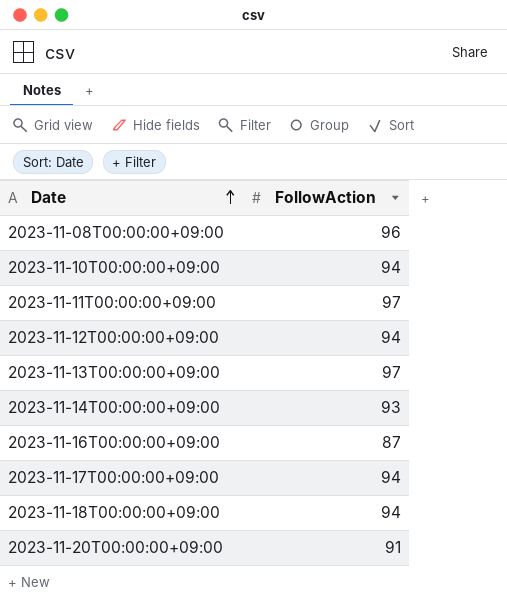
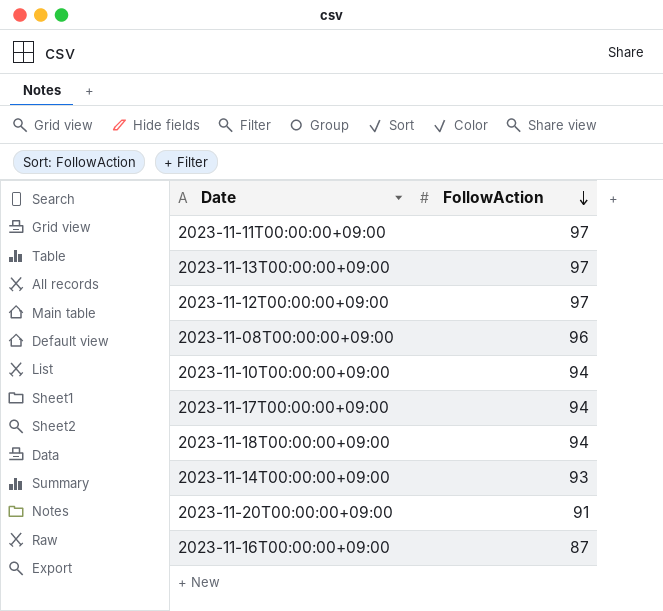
row order: Date ascending -> FollowAction descending
2023-11-12T00:00:00+09:00 | FollowAction: 94 -> 97

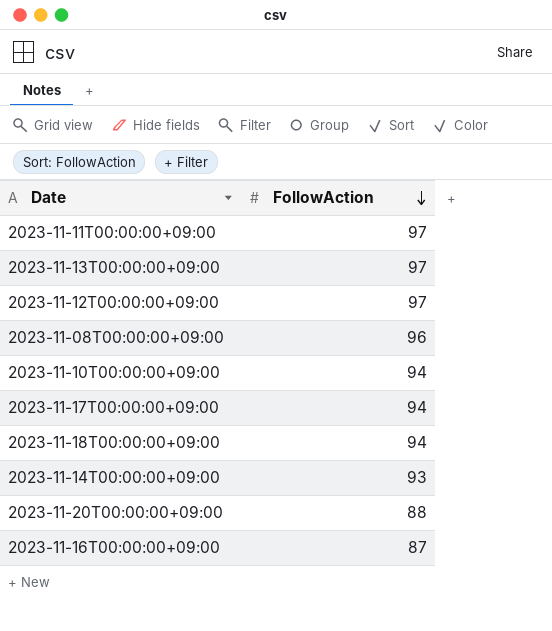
2023-11-20T00:00:00+09:00 | FollowAction: 91 -> 88

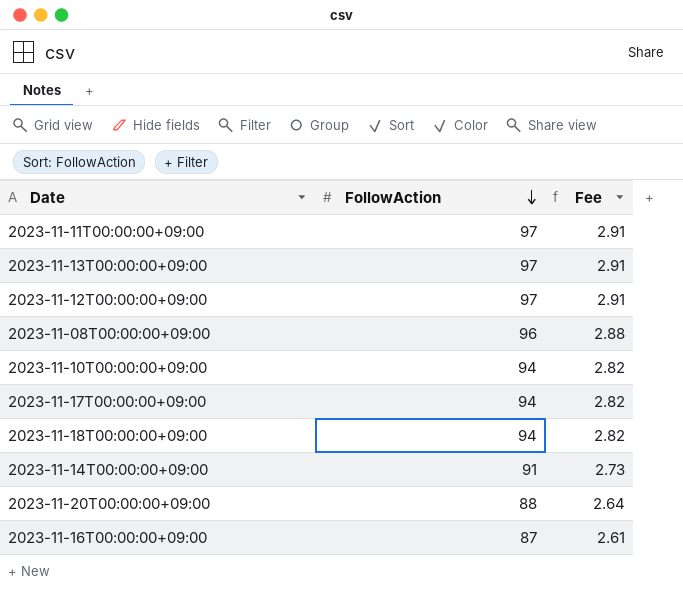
column Fee | formula: none -> [FollowAction] * 0.03
2023-11-14T00:00:00+09:00 | FollowAction: 93 -> 91

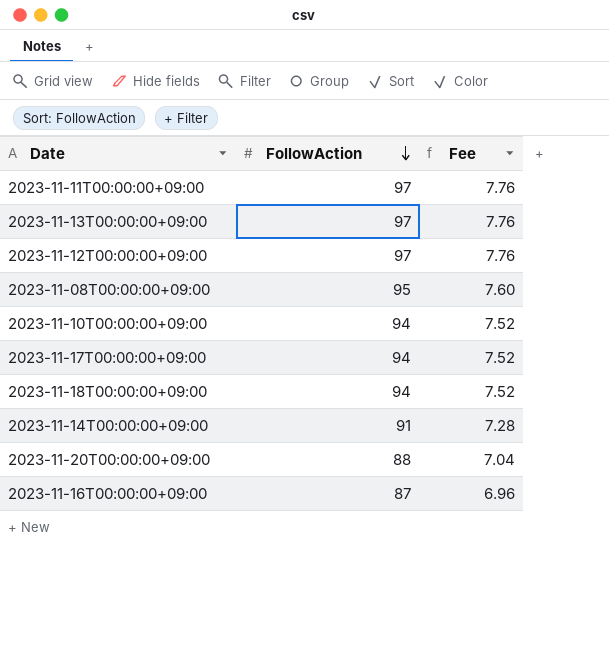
column Fee | formula: [FollowAction] * 0.03 -> [FollowAction] * 0.08
2023-11-08T00:00:00+09:00 | FollowAction: 96 -> 95

